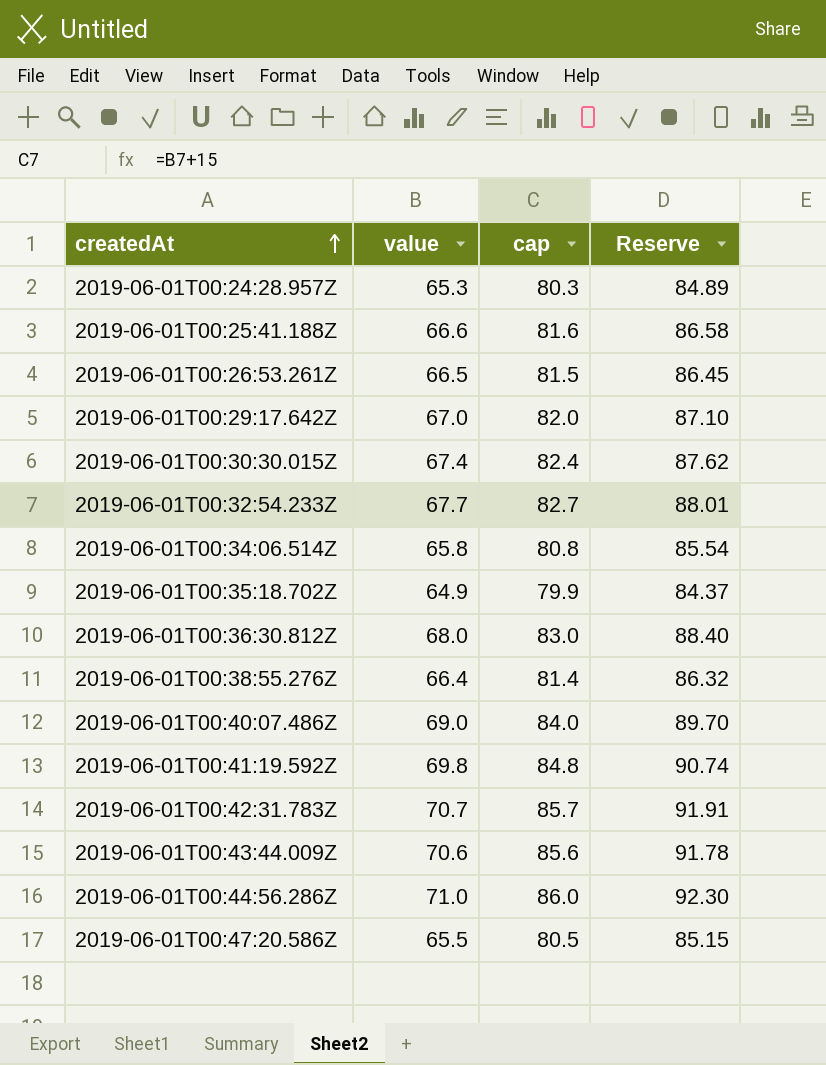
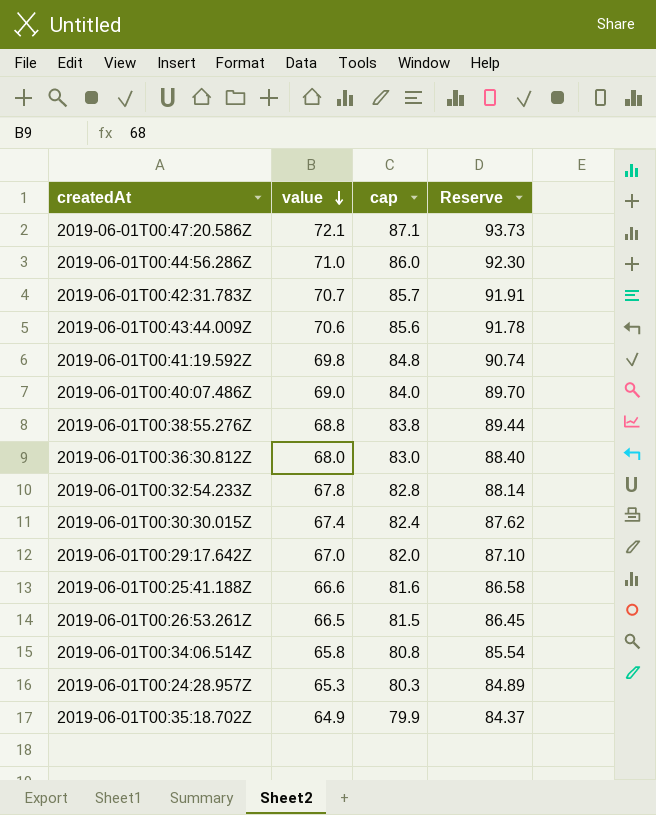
row order: createdAt ascending -> value descending
2019-06-01T00:47:20.586Z | value: 65.5 -> 72.1
2019-06-01T00:47:20.586Z | cap: 80.5 -> 87.1
2019-06-01T00:47:20.586Z | Reserve: 85.15 -> 93.73
2019-06-01T00:38:55.276Z | value: 66.4 -> 68.8
2019-06-01T00:38:55.276Z | cap: 81.4 -> 83.8
2019-06-01T00:38:55.276Z | Reserve: 86.32 -> 89.44
2019-06-01T00:32:54.233Z | value: 67.7 -> 67.8
2019-06-01T00:32:54.233Z | cap: 82.7 -> 82.8
2019-06-01T00:32:54.233Z | Reserve: 88.01 -> 88.14

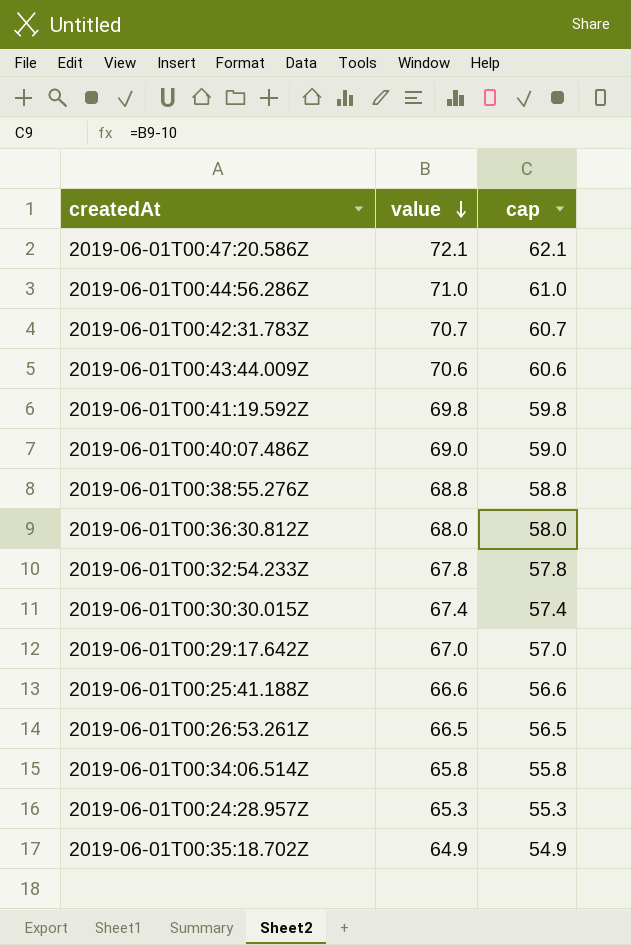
column Reserve | formula: [value] * 1.3 -> none
column cap | formula: [value] + 15 -> [value] - 10

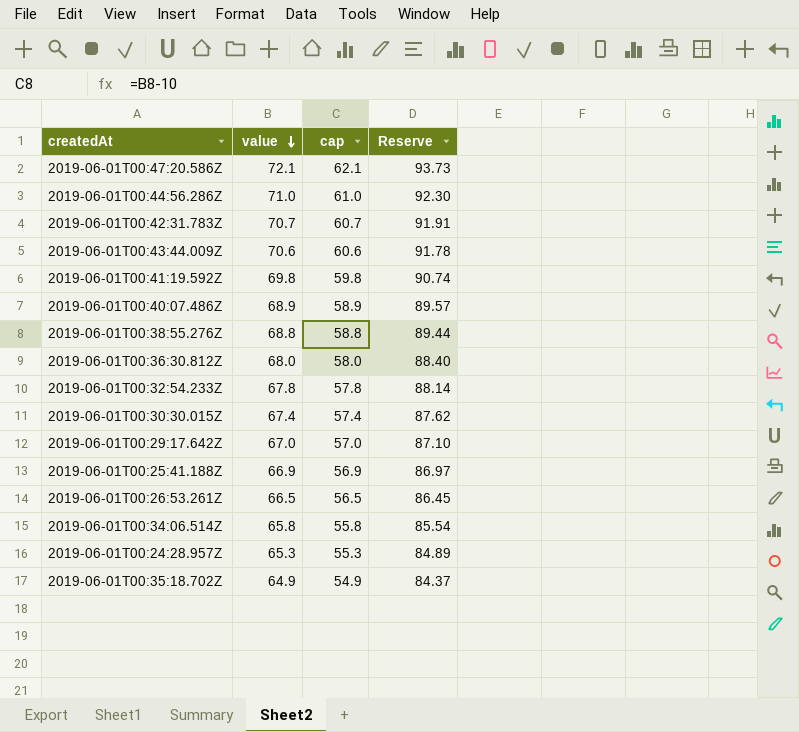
column Reserve | formula: none -> [value] * 1.3
2019-06-01T00:40:07.486Z | value: 69.0 -> 68.9
2019-06-01T00:40:07.486Z | cap: 59.0 -> 58.9
2019-06-01T00:25:41.188Z | value: 66.6 -> 66.9
2019-06-01T00:25:41.188Z | cap: 56.6 -> 56.9

